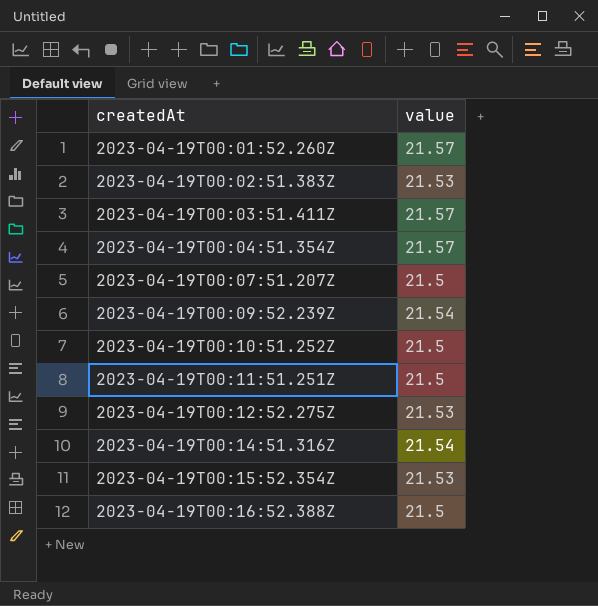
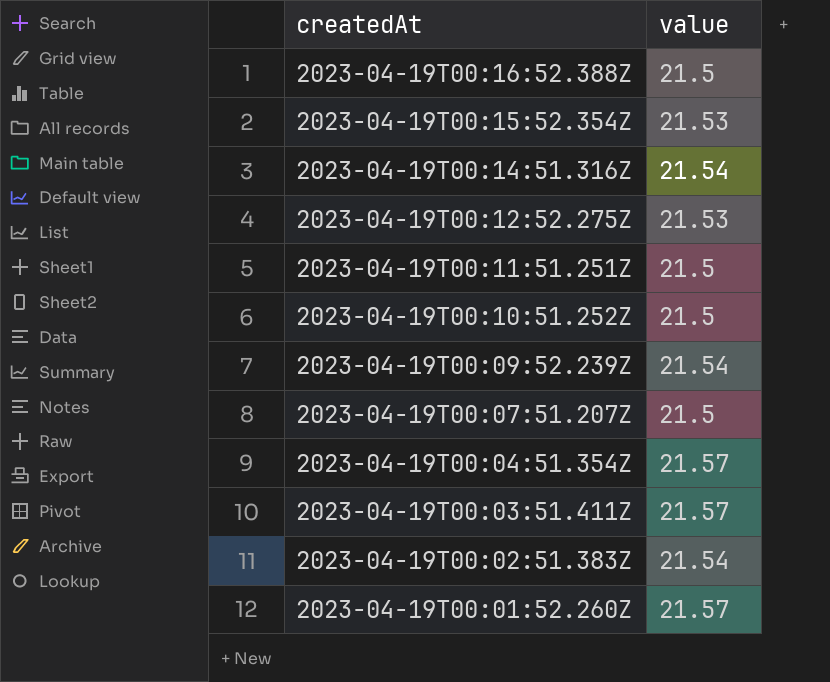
row order: createdAt ascending -> createdAt descending
2023-04-19T00:02:51.383Z | value: 21.53 -> 21.54

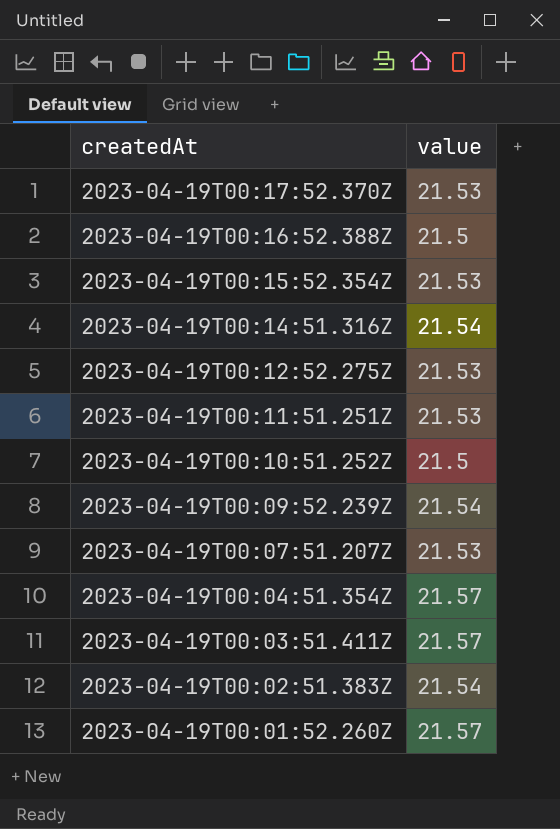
row 2023-04-19T00:17:52.370Z: none -> 21.53
2023-04-19T00:11:51.251Z | value: 21.5 -> 21.53
2023-04-19T00:07:51.207Z | value: 21.5 -> 21.53

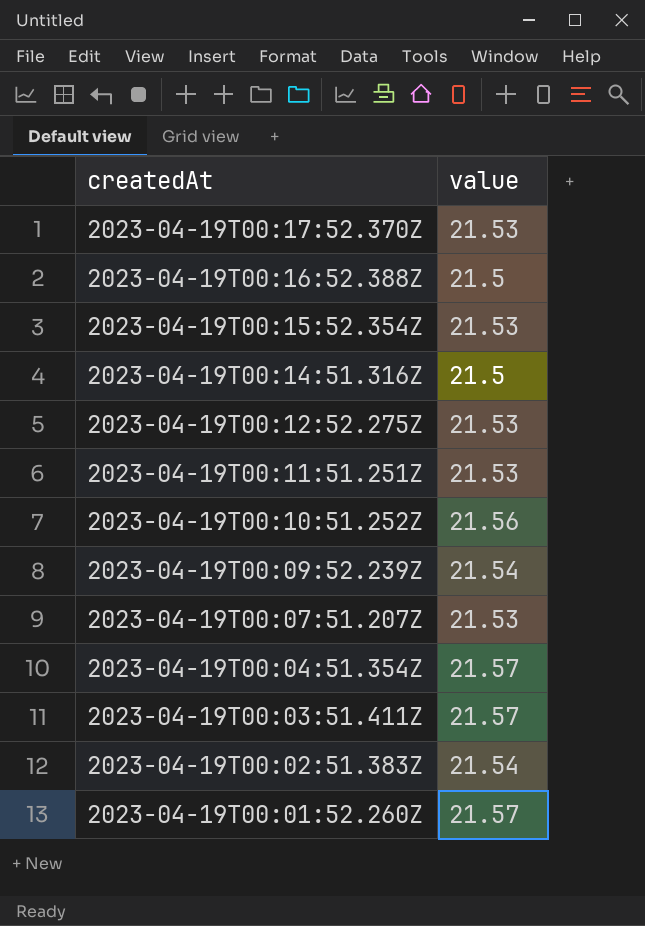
2023-04-19T00:14:51.316Z | value: 21.54 -> 21.5
2023-04-19T00:10:51.252Z | value: 21.5 -> 21.56

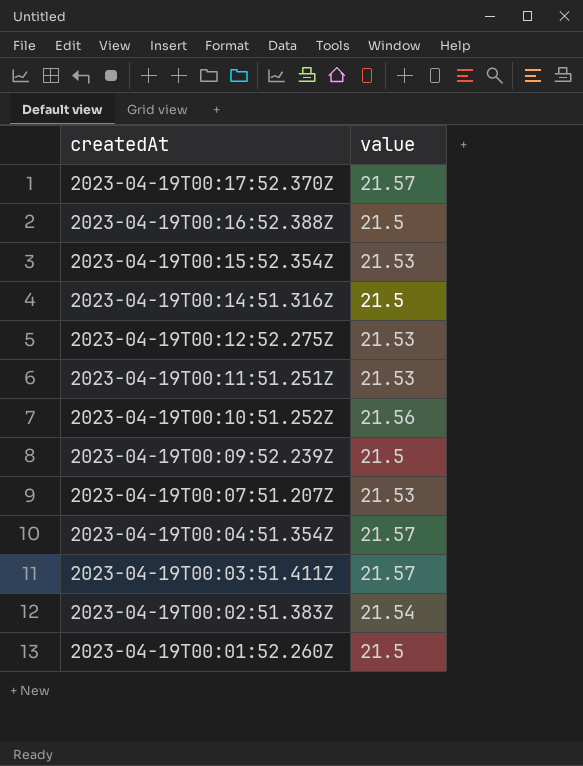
2023-04-19T00:17:52.370Z | value: 21.53 -> 21.57
2023-04-19T00:09:52.239Z | value: 21.54 -> 21.5
2023-04-19T00:01:52.260Z | value: 21.57 -> 21.5

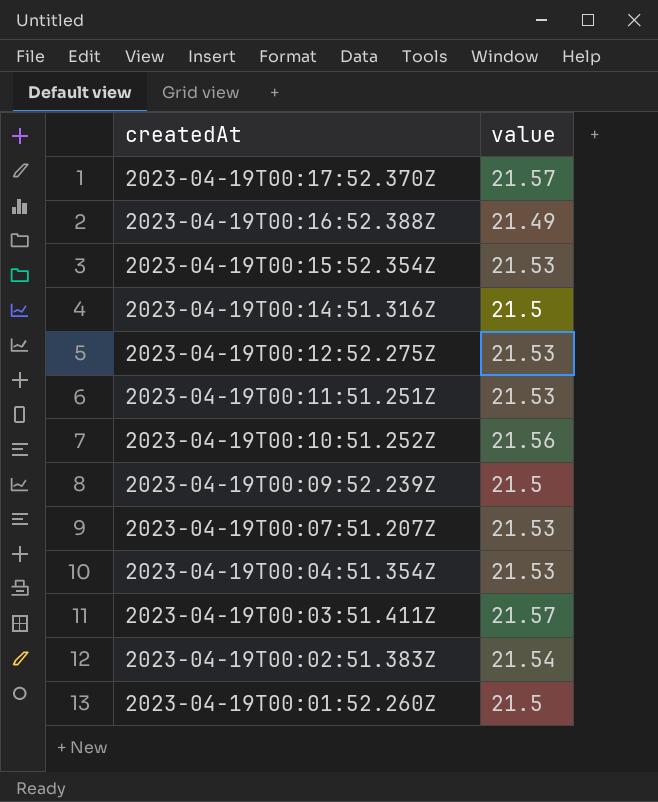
2023-04-19T00:16:52.388Z | value: 21.5 -> 21.49
2023-04-19T00:04:51.354Z | value: 21.57 -> 21.53

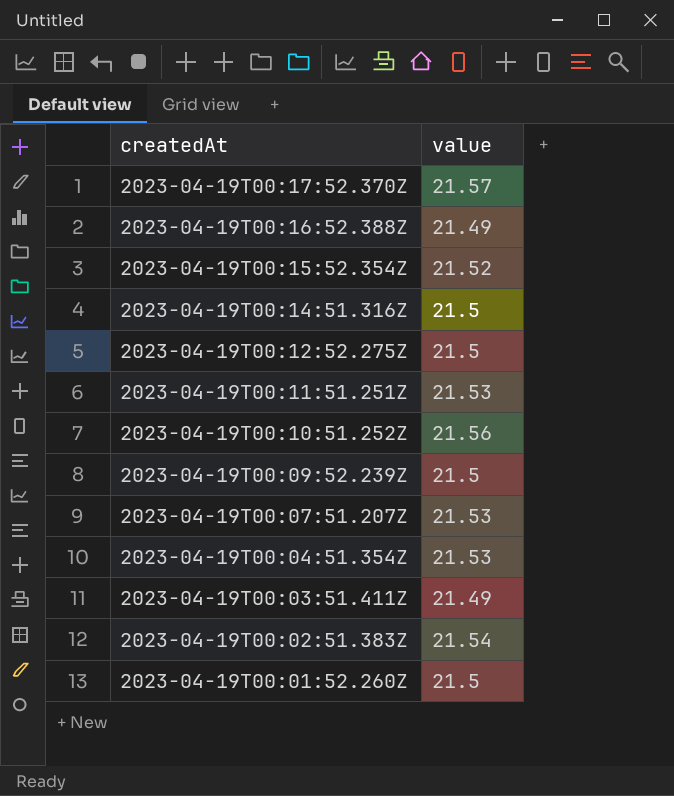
2023-04-19T00:15:52.354Z | value: 21.53 -> 21.52
2023-04-19T00:12:52.275Z | value: 21.53 -> 21.5
2023-04-19T00:03:51.411Z | value: 21.57 -> 21.49

